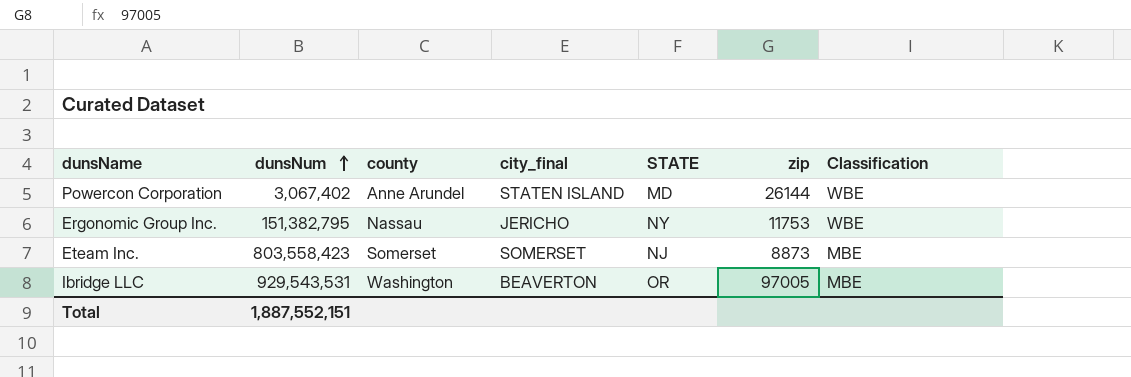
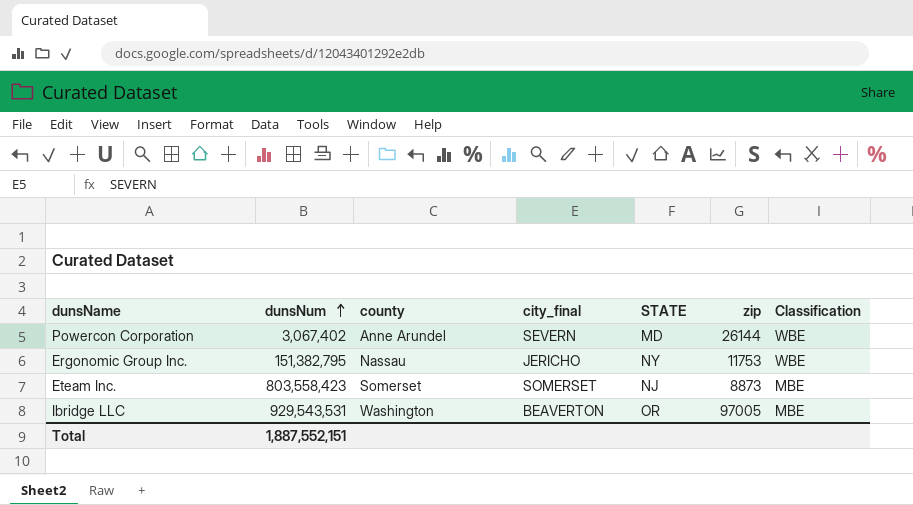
Powercon Corporation | city_final: STATEN ISLAND -> SEVERN

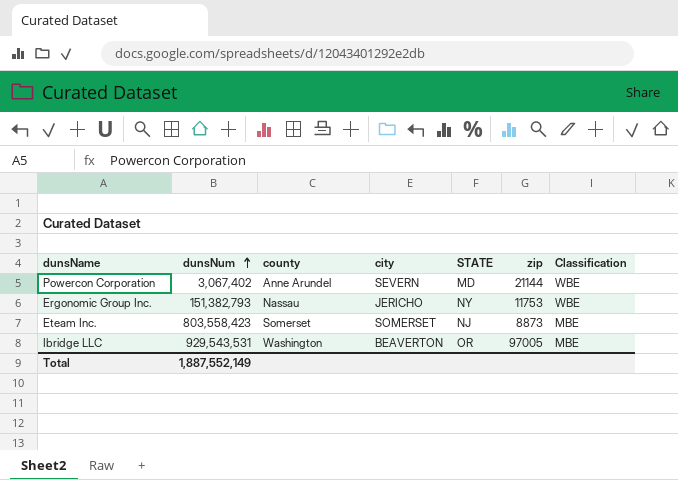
column name: city_final -> city
Powercon Corporation | zip: 26144 -> 21144
Ergonomic Group Inc. | dunsNum: 151,382,795 -> 151,382,793
Total | dunsNum: 1,887,552,151 -> 1,887,552,149

